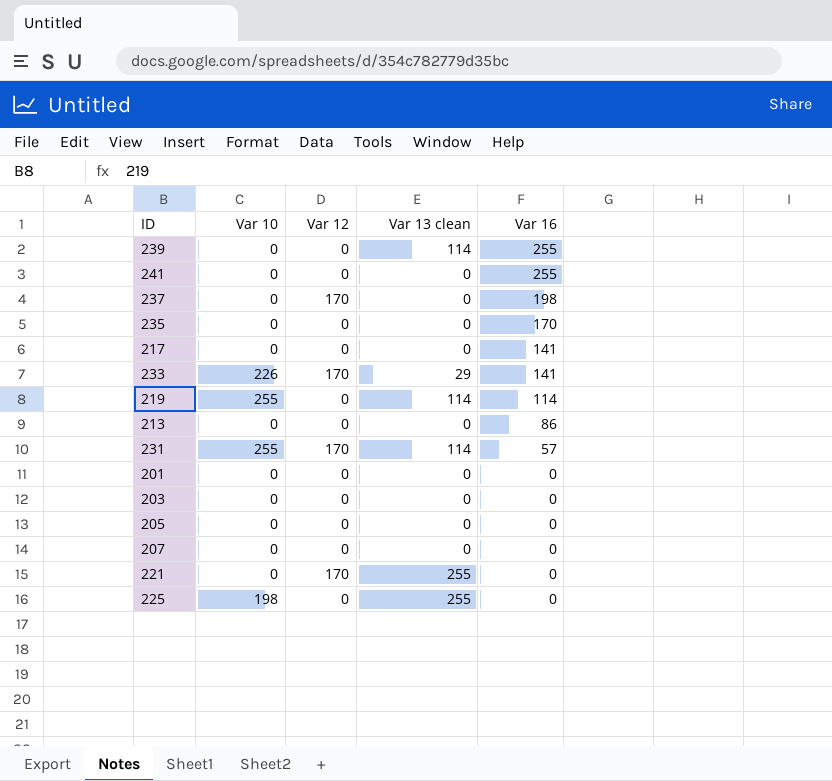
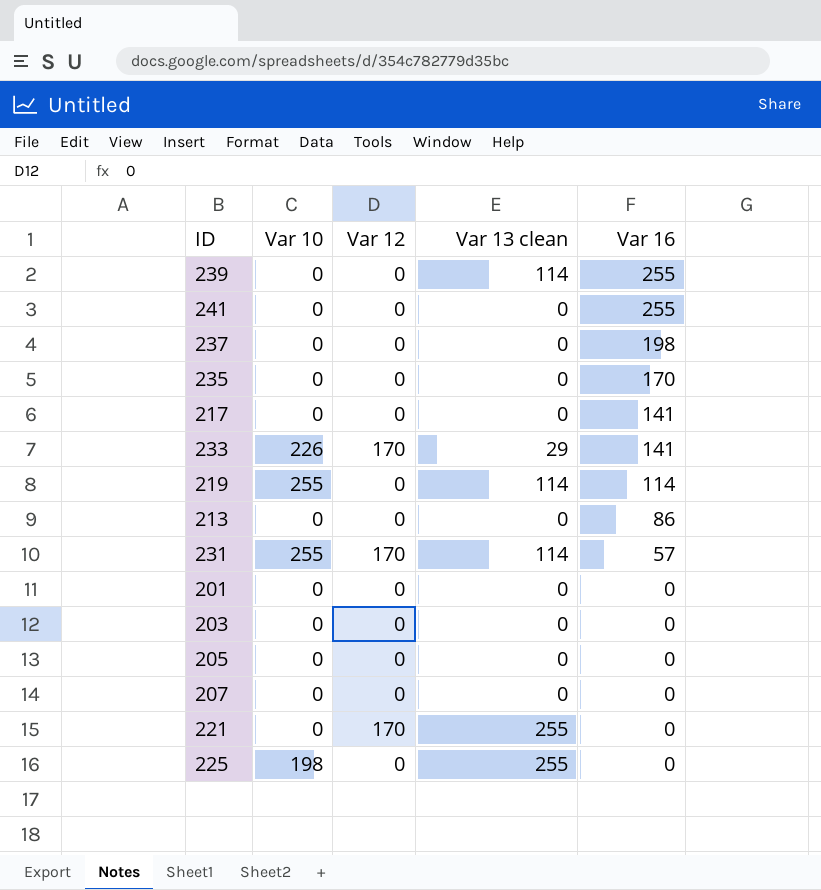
237 | Var 12: 170 -> 0

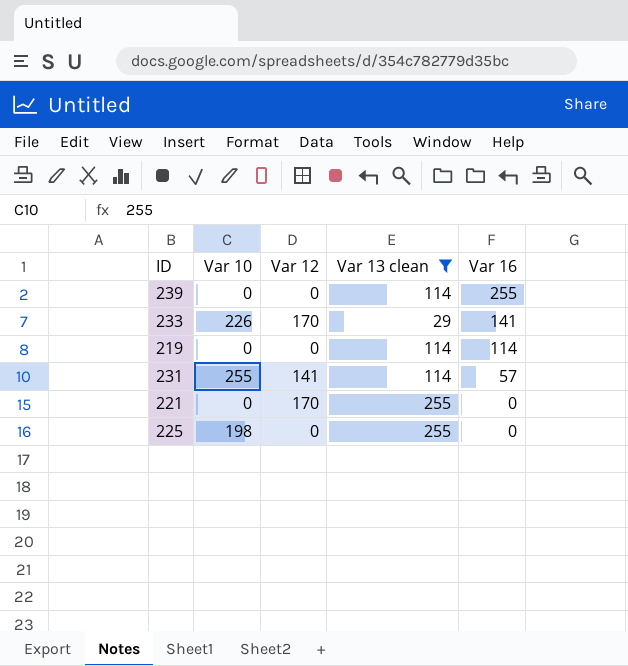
filter: none -> Var 13 clean != 0
219 | Var 10: 255 -> 0
231 | Var 12: 170 -> 141

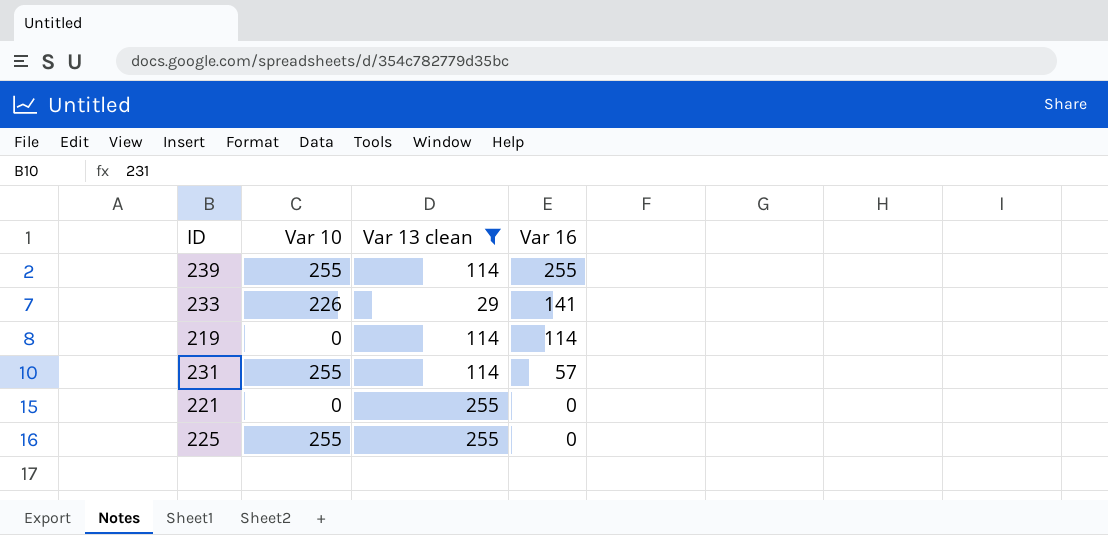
column Var 12 | position: 3 -> none
239 | Var 10: 0 -> 255
225 | Var 10: 198 -> 255

